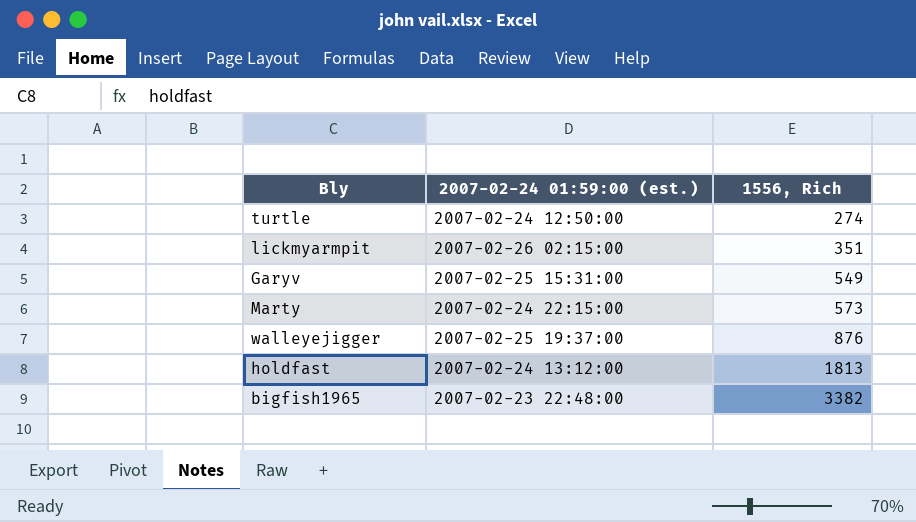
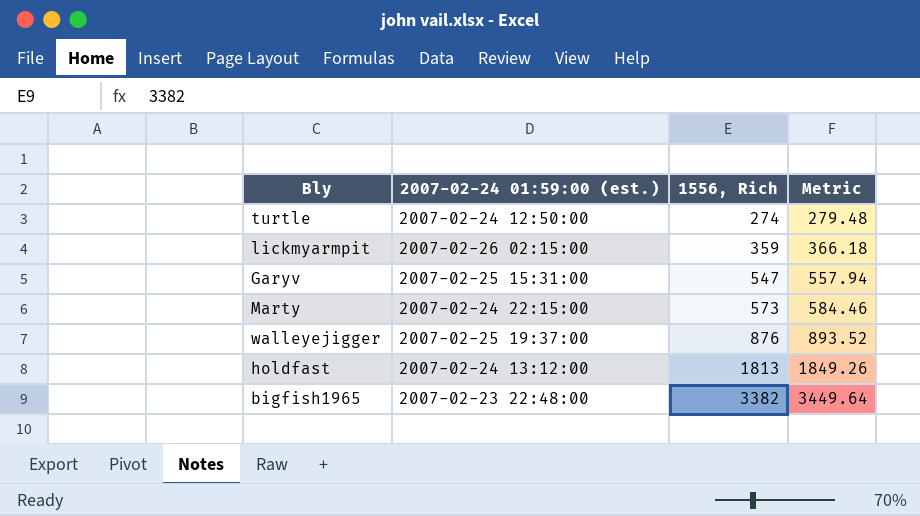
column Metric | formula: none -> [1556, Rich] * 1.02
lickmyarmpit | 1556, Rich: 351 -> 359
Garyv | 1556, Rich: 549 -> 547

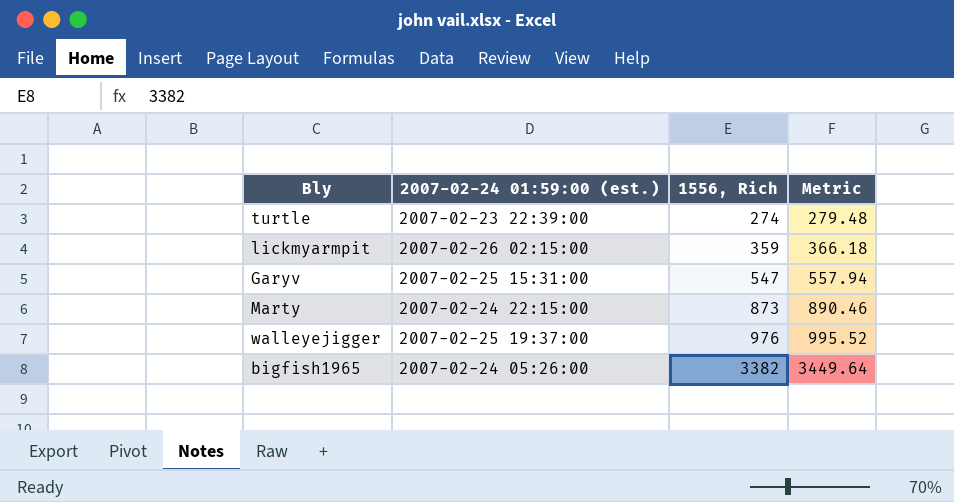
row holdfast: 2007-02-24 13:12:00 | 1813 | 1849.26 -> none
turtle | 2007-02-24 01:59:00 (est.): 2007-02-24 12:50:00 -> 2007-02-23 22:39:00
Marty | 1556, Rich: 573 -> 873
Marty | Metric: 584.46 -> 890.46
walleyejigger | 1556, Rich: 876 -> 976
walleyejigger | Metric: 893.52 -> 995.52
bigfish1965 | 2007-02-24 01:59:00 (est.): 2007-02-23 22:48:00 -> 2007-02-24 05:26:00

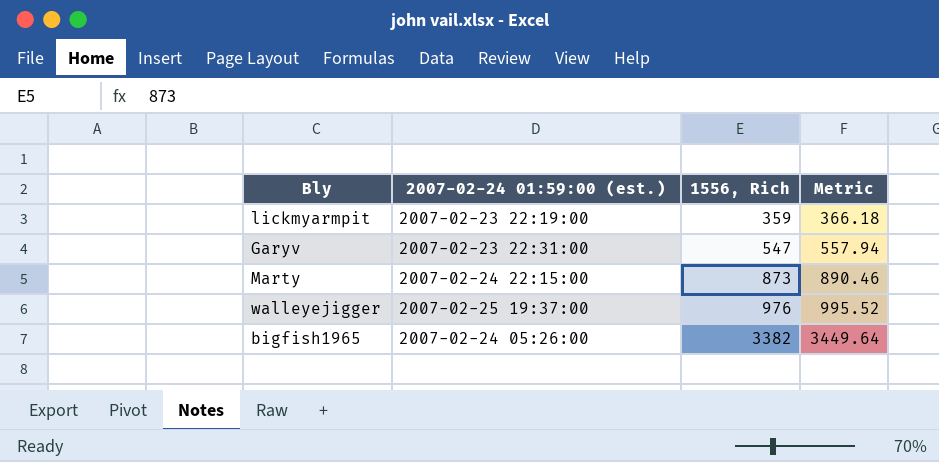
row turtle: 2007-02-23 22:39:00 | 274 | 279.48 -> none
lickmyarmpit | 2007-02-24 01:59:00 (est.): 2007-02-26 02:15:00 -> 2007-02-23 22:19:00
Garyv | 2007-02-24 01:59:00 (est.): 2007-02-25 15:31:00 -> 2007-02-23 22:31:00

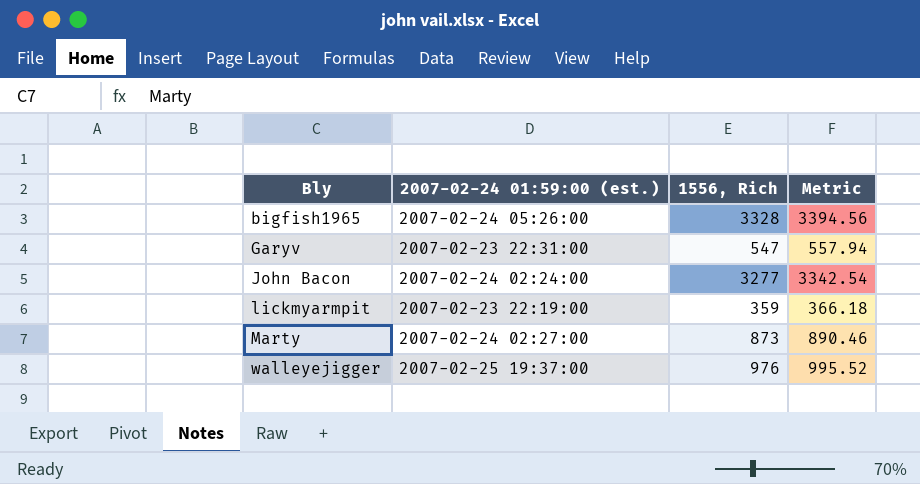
row order: 1556, Rich ascending -> Bly ascending
bigfish1965 | 1556, Rich: 3382 -> 3328
bigfish1965 | Metric: 3449.64 -> 3394.56
row John Bacon: none -> 2007-02-24 02:24:00 | 3277 | 3342.54
Marty | 2007-02-24 01:59:00 (est.): 2007-02-24 22:15:00 -> 2007-02-24 02:27:00

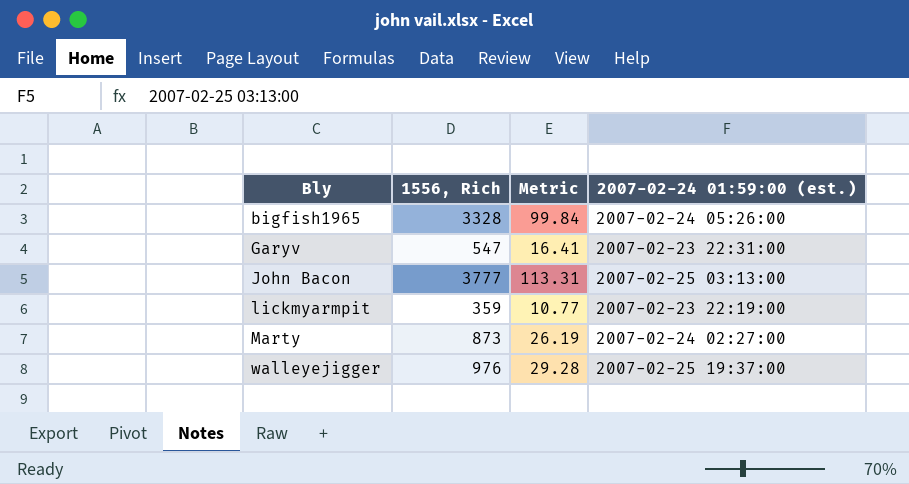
column Metric | formula: [1556, Rich] * 1.02 -> [1556, Rich] * 0.03
column 2007-02-24 01:59:00 (est.) | position: 2 -> 4
John Bacon | 1556, Rich: 3277 -> 3777
John Bacon | 2007-02-24 01:59:00 (est.): 2007-02-24 02:24:00 -> 2007-02-25 03:13:00

